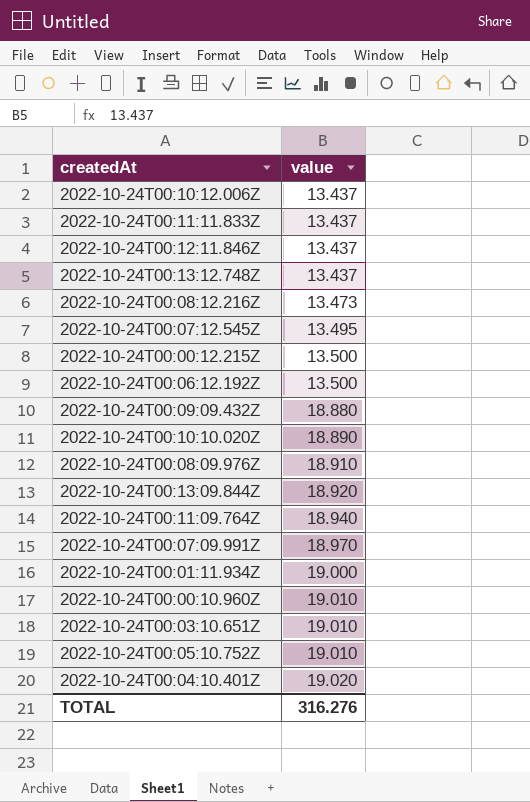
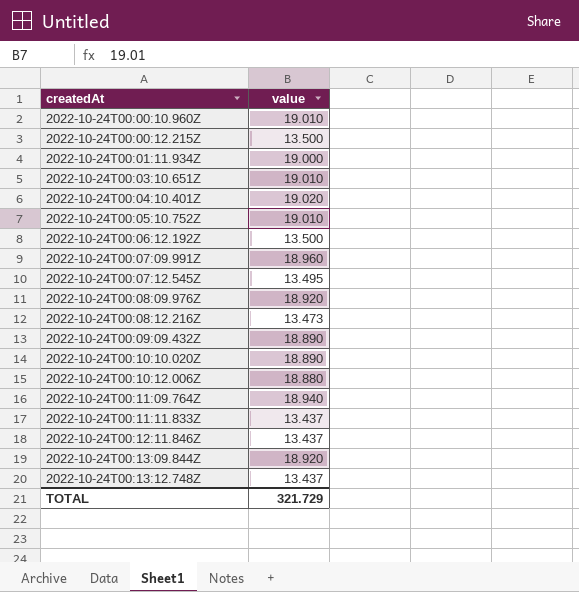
row order: value ascending -> createdAt ascending
2022-10-24T00:07:09.991Z | value: 18.970 -> 18.960
2022-10-24T00:08:09.976Z | value: 18.910 -> 18.920
2022-10-24T00:09:09.432Z | value: 18.880 -> 18.890
2022-10-24T00:10:12.006Z | value: 13.437 -> 18.880
TOTAL | value: 316.276 -> 321.729

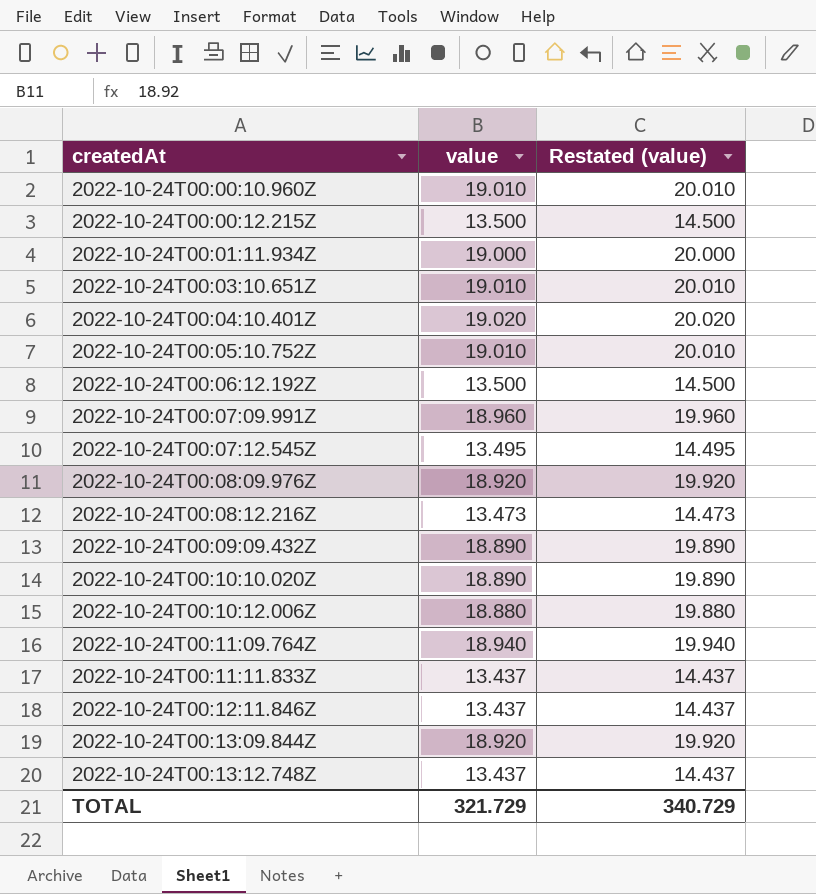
column Restated (value) | formula: none -> [value] + 1

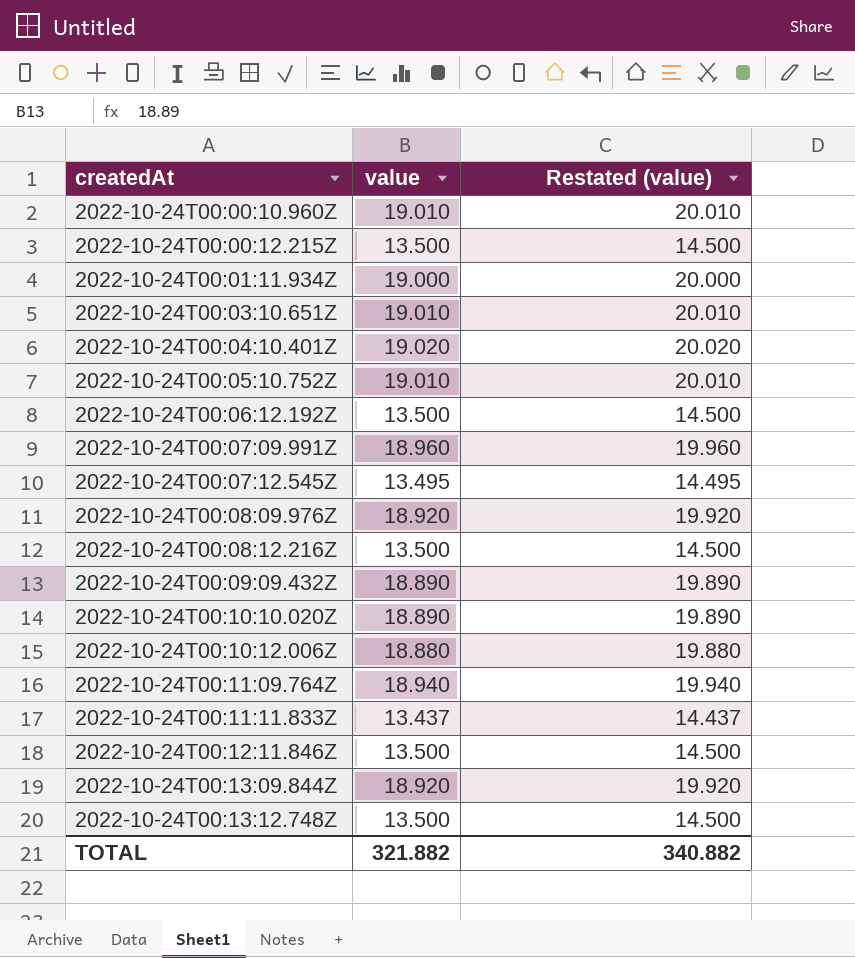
2022-10-24T00:08:12.216Z | value: 13.473 -> 13.500
2022-10-24T00:08:12.216Z | Restated (value): 14.473 -> 14.500
2022-10-24T00:12:11.846Z | value: 13.437 -> 13.500
2022-10-24T00:12:11.846Z | Restated (value): 14.437 -> 14.500
2022-10-24T00:13:12.748Z | value: 13.437 -> 13.500
2022-10-24T00:13:12.748Z | Restated (value): 14.437 -> 14.500
TOTAL | value: 321.729 -> 321.882
TOTAL | Restated (value): 340.729 -> 340.882

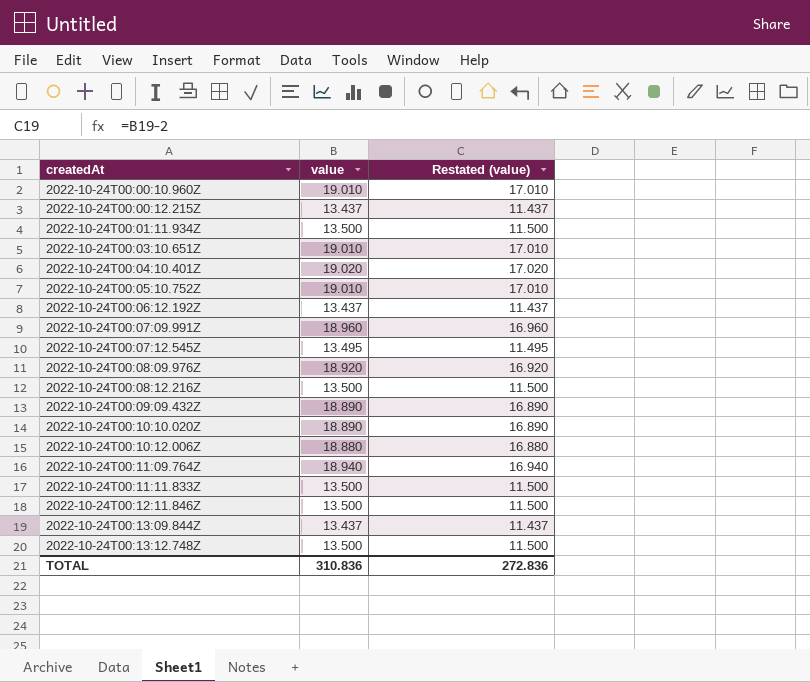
column Restated (value) | formula: [value] + 1 -> [value] - 2
2022-10-24T00:00:12.215Z | value: 13.500 -> 13.437
2022-10-24T00:01:11.934Z | value: 19.000 -> 13.500
2022-10-24T00:06:12.192Z | value: 13.500 -> 13.437
2022-10-24T00:11:11.833Z | value: 13.437 -> 13.500
2022-10-24T00:13:09.844Z | value: 18.920 -> 13.437
TOTAL | value: 321.882 -> 310.836
TOTAL | Restated (value): 340.882 -> 272.836

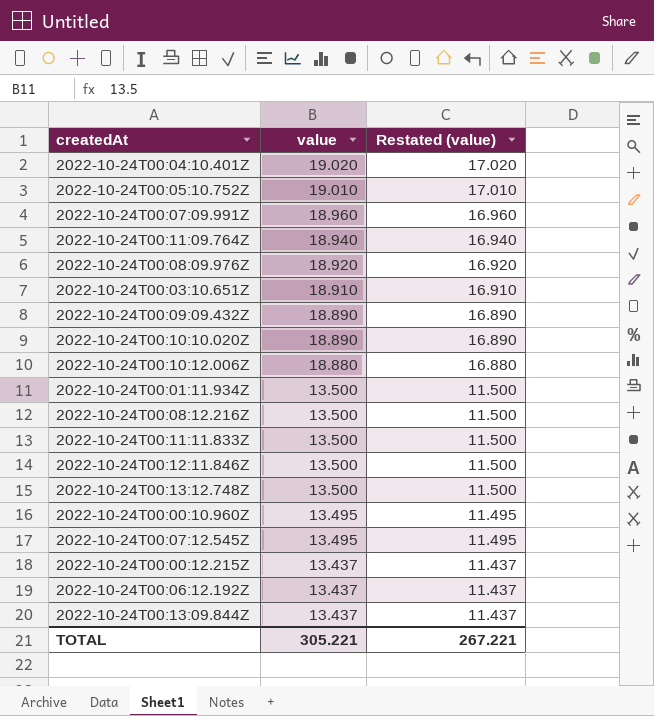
row order: createdAt ascending -> value descending
2022-10-24T00:03:10.651Z | value: 19.010 -> 18.910
2022-10-24T00:03:10.651Z | Restated (value): 17.010 -> 16.910
2022-10-24T00:00:10.960Z | value: 19.010 -> 13.495
2022-10-24T00:00:10.960Z | Restated (value): 17.010 -> 11.495
TOTAL | value: 310.836 -> 305.221
TOTAL | Restated (value): 272.836 -> 267.221

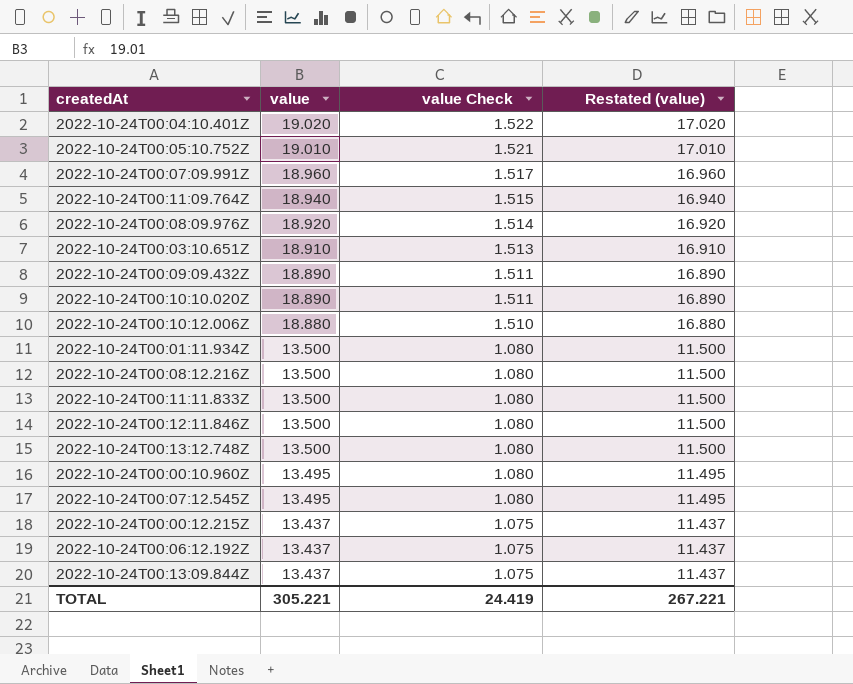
column value Check | formula: none -> [value] * 0.08

